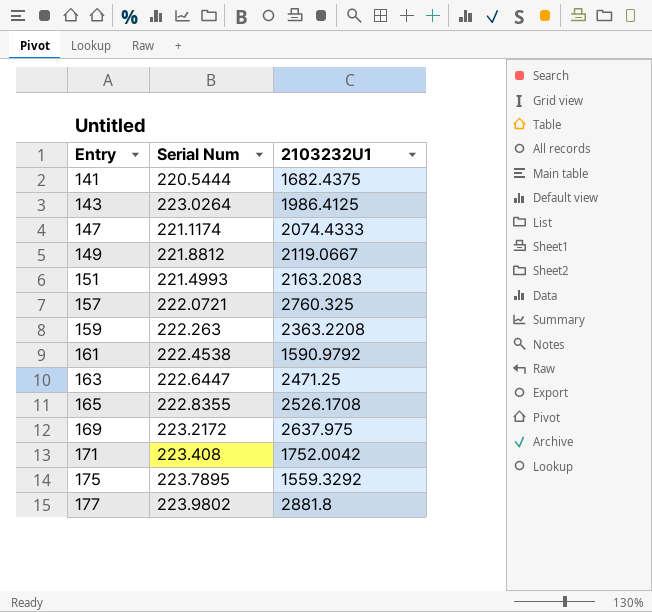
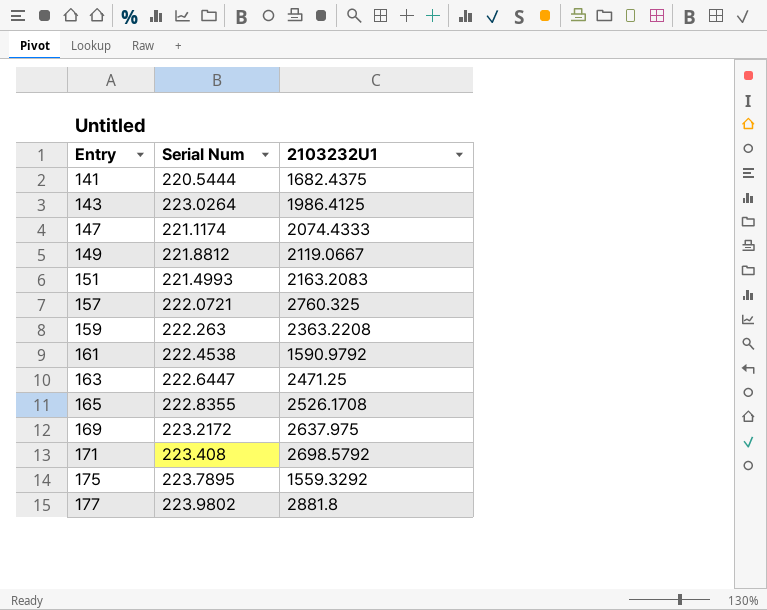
171 | 2103232U1: 1752.0042 -> 2698.5792

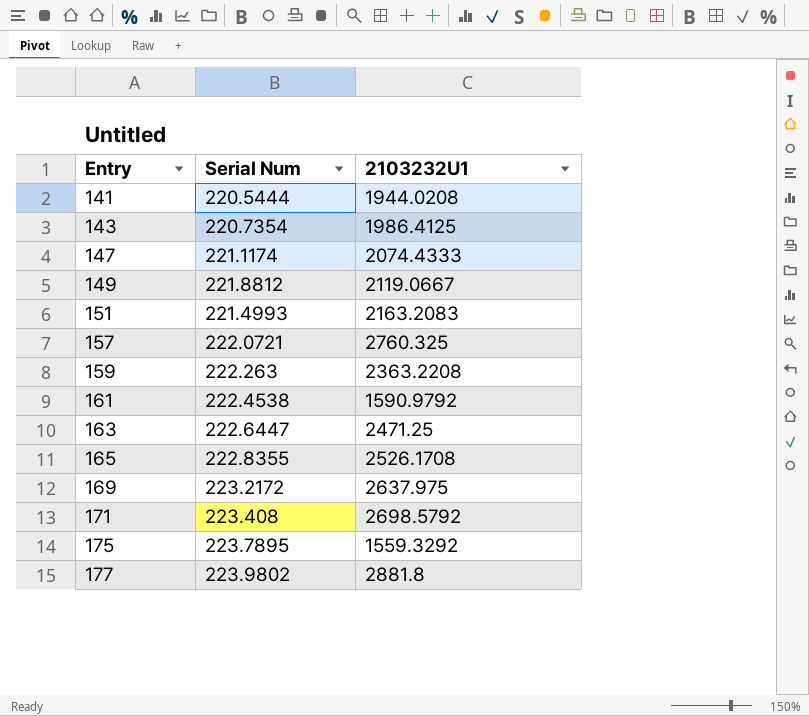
141 | 2103232U1: 1682.4375 -> 1944.0208
143 | Serial Num: 223.0264 -> 220.7354

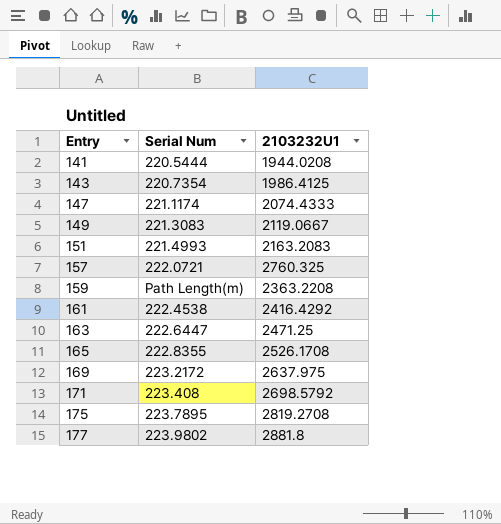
149 | Serial Num: 221.8812 -> 221.3083
159 | Serial Num: 222.263 -> Path Length(m)
161 | 2103232U1: 1590.9792 -> 2416.4292
175 | 2103232U1: 1559.3292 -> 2819.2708

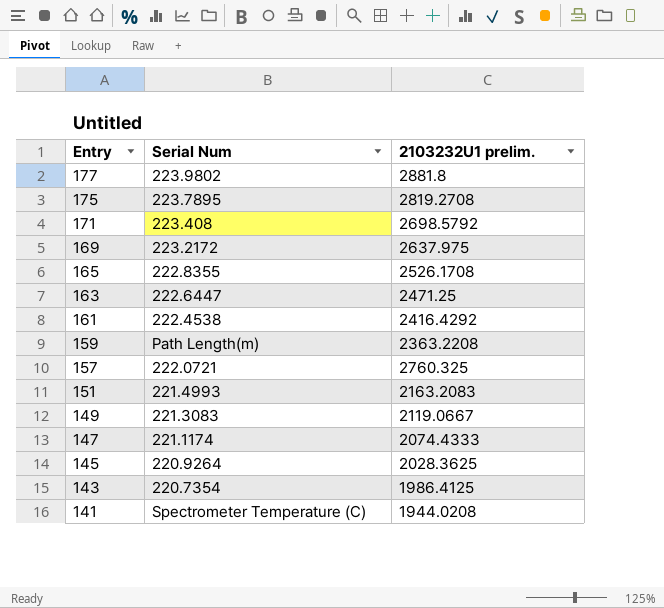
row order: Entry ascending -> Entry descending
column name: 2103232U1 -> 2103232U1 prelim.
row 145: none -> 220.9264 | 2028.3625
141 | Serial Num: 220.5444 -> Spectrometer Temperature (C)

